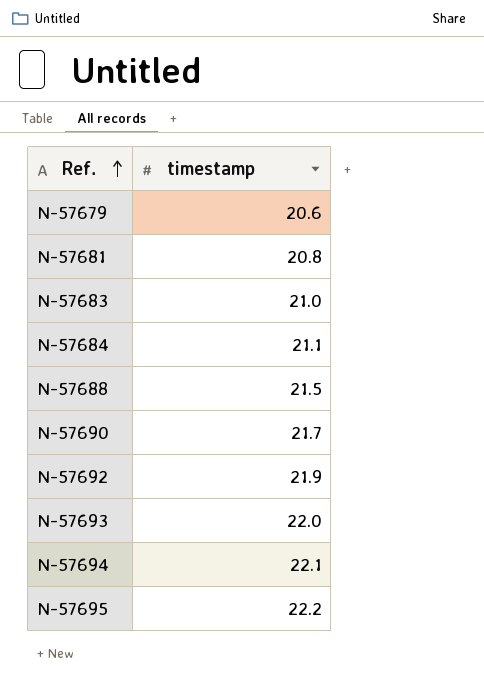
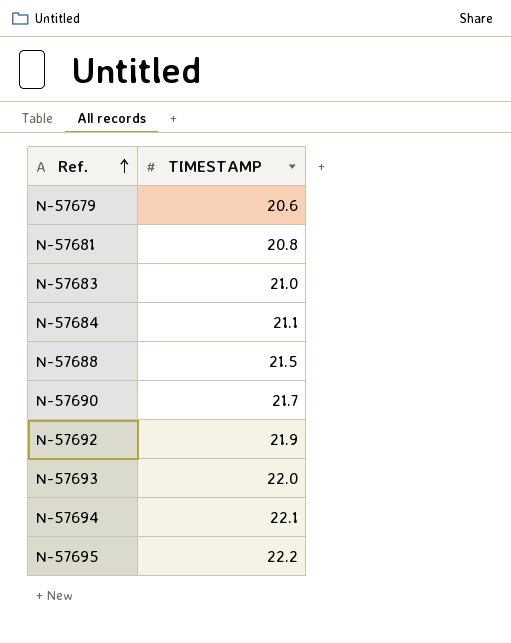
column name: timestamp -> TIMESTAMP

